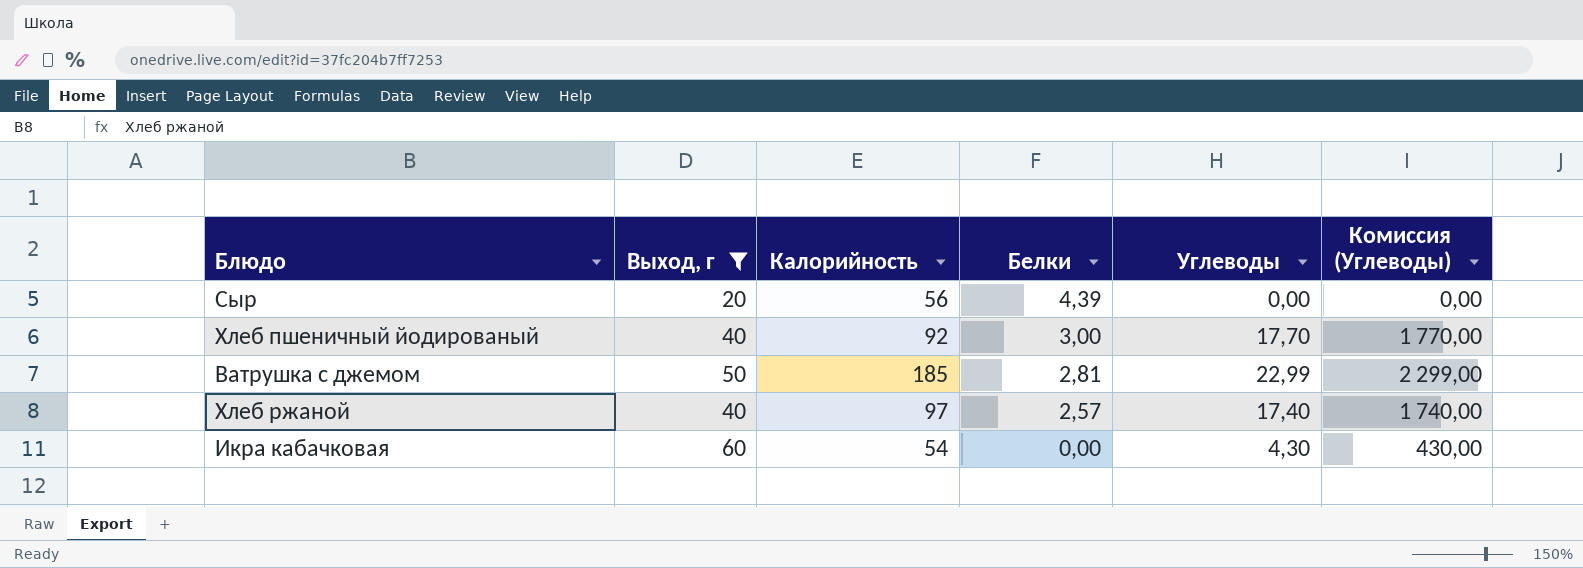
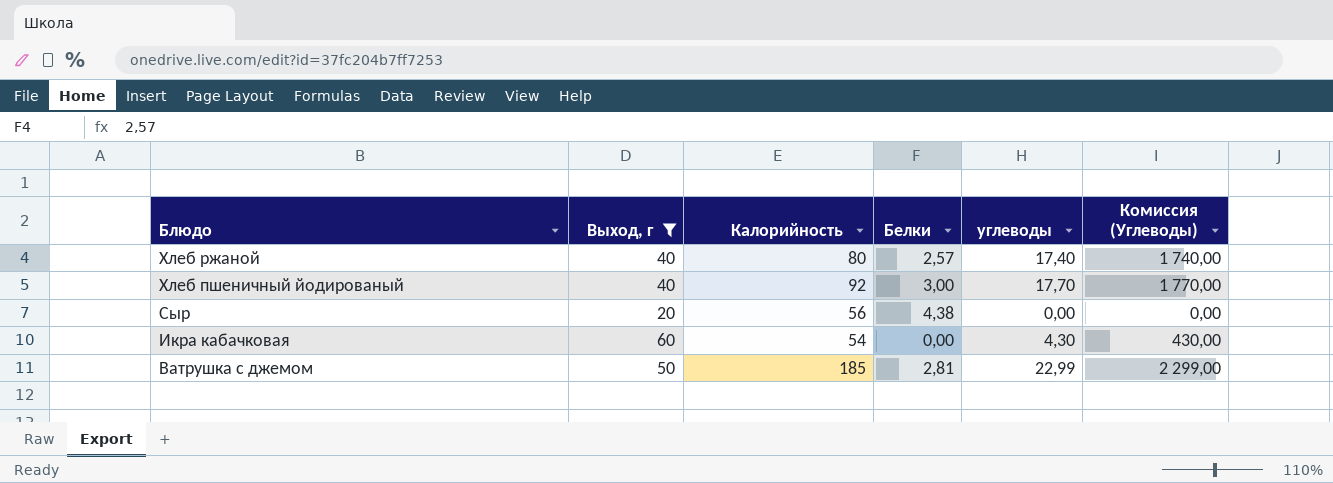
row order: Белки descending -> Блюдо descending
column name: Углеводы -> углеводы
Хлеб ржаной | Калорийность: 97 -> 80
Сыр | Белки: 4,39 -> 4,38

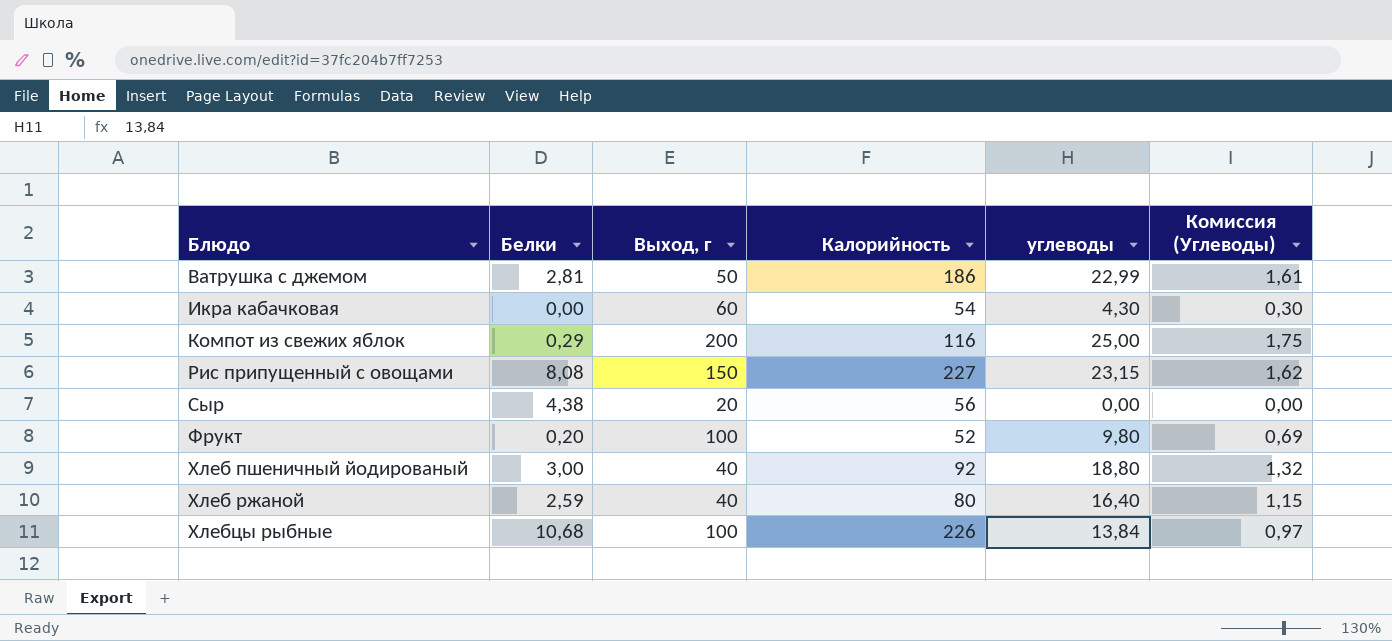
filter: Выход, г <= 60 -> none
row order: Блюдо descending -> Блюдо ascending
column Белки | position: 4 -> 2
column Комиссия (Углеводы) | formula: [углеводы] * 100 -> [углеводы] * 0,07
Ватрушка с джемом | Калорийность: 185 -> 186
Хлеб пшеничный йодированый | углеводы: 17,70 -> 18,80
Хлеб ржаной | Белки: 2,57 -> 2,59
Хлеб ржаной | углеводы: 17,40 -> 16,40

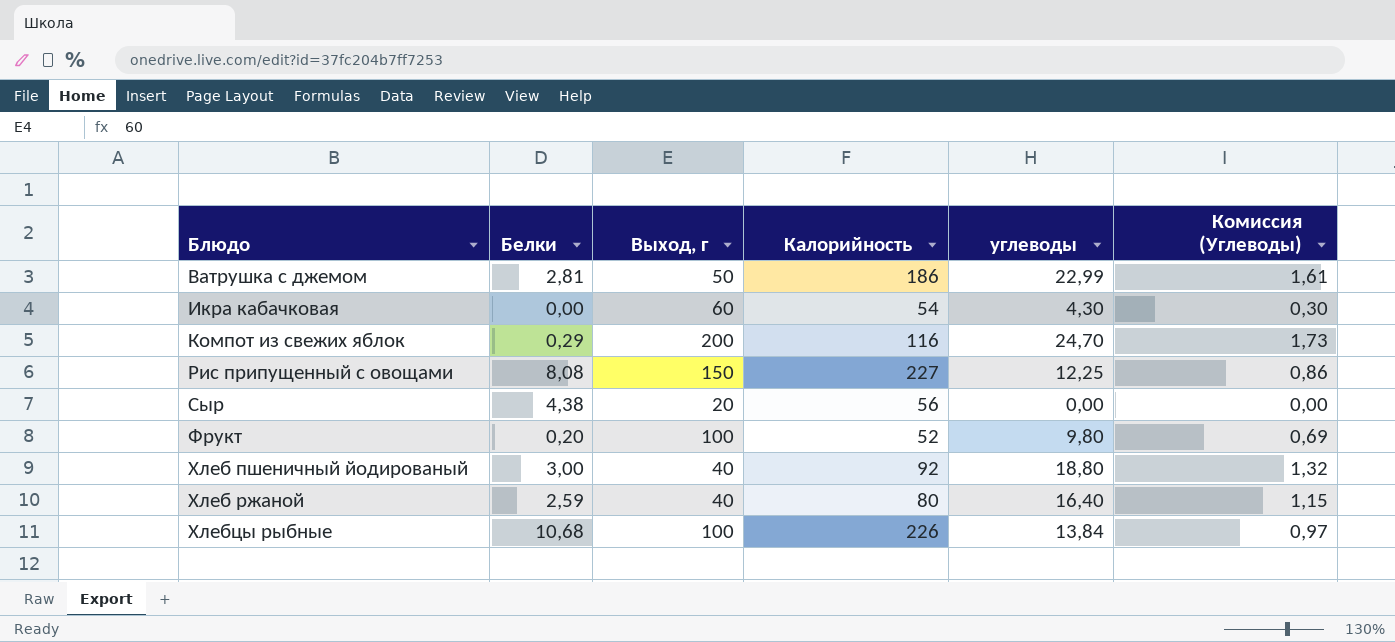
Компот из свежих яблок | углеводы: 25,00 -> 24,70
Компот из свежих яблок | Комиссия (Углеводы): 1,75 -> 1,73
Рис припущенный с овощами | углеводы: 23,15 -> 12,25
Рис припущенный с овощами | Комиссия (Углеводы): 1,62 -> 0,86

